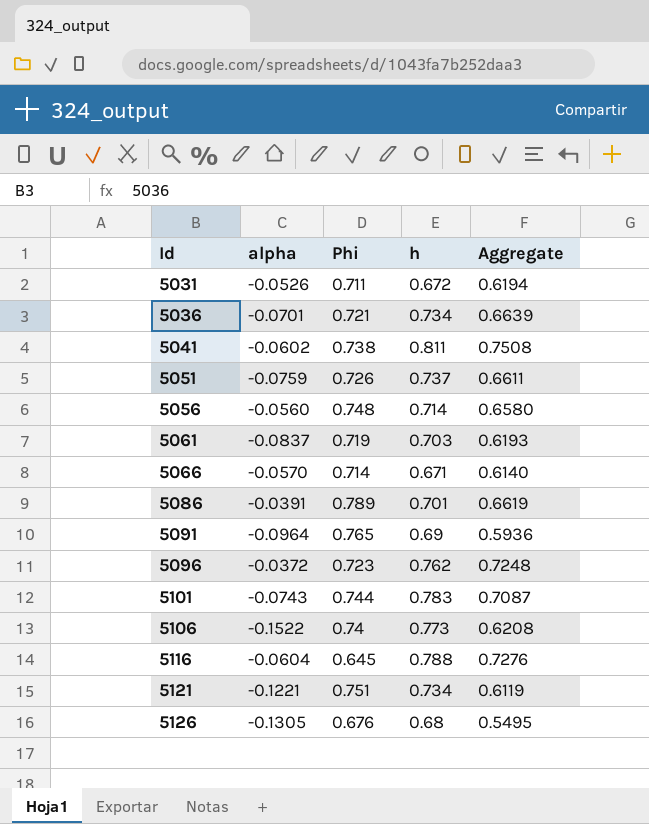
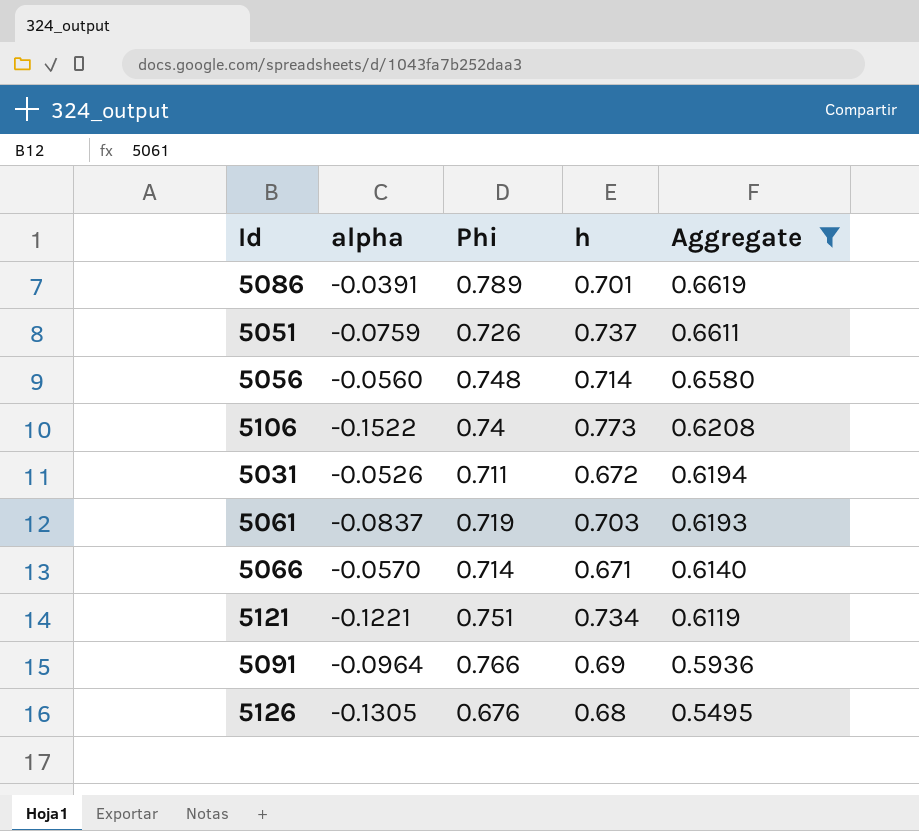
filter: none -> Aggregate <= 0.6619
row order: Id ascending -> Aggregate descending
5091 | Phi: 0.765 -> 0.766

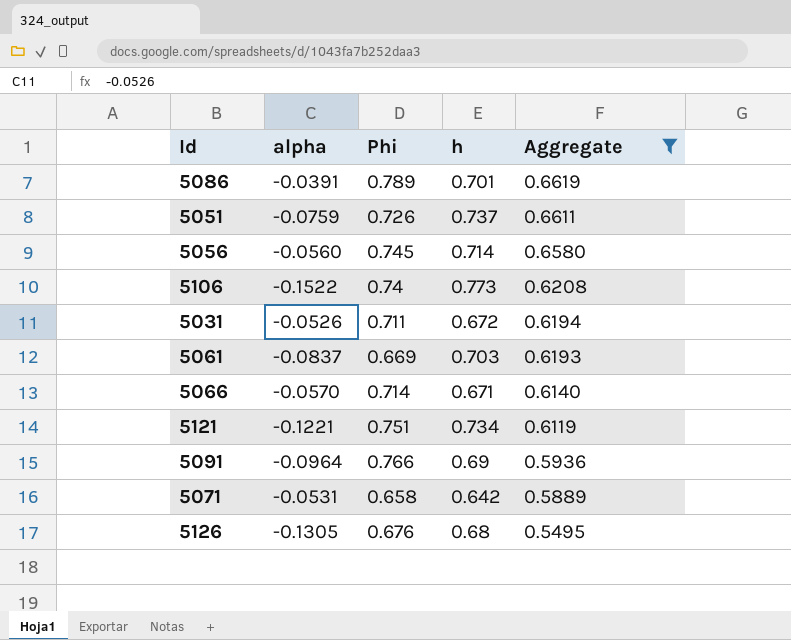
5056 | Phi: 0.748 -> 0.745
5061 | Phi: 0.719 -> 0.669
row 5071: none -> -0.0531 | 0.658 | 0.642 | 0.5889

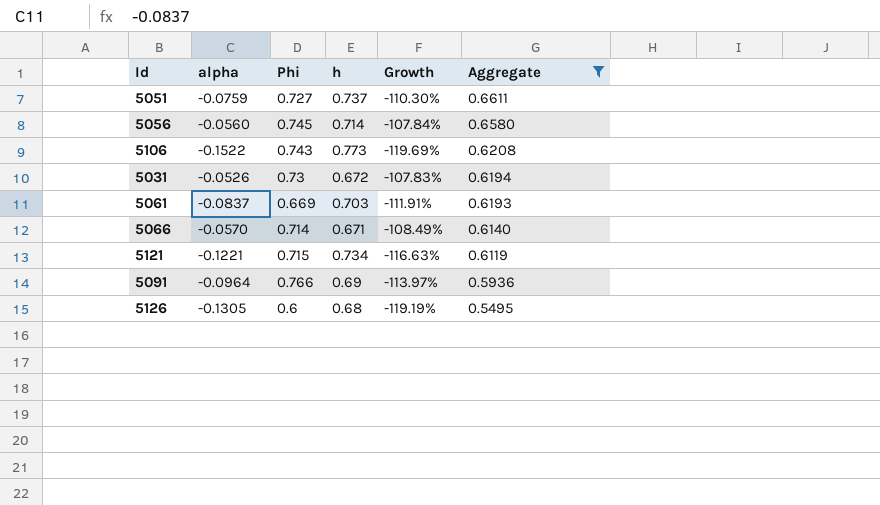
column Growth | formula: none -> ([alpha] - [h]) / [h]
row 5086: -0.0391 | 0.789 | 0.701 | 0.6619 -> none
row 5071: -0.0531 | 0.658 | 0.642 | 0.5889 -> none
5051 | Phi: 0.726 -> 0.727
5106 | Phi: 0.74 -> 0.743
5031 | Phi: 0.711 -> 0.73
5121 | Phi: 0.751 -> 0.715
5126 | Phi: 0.676 -> 0.6

